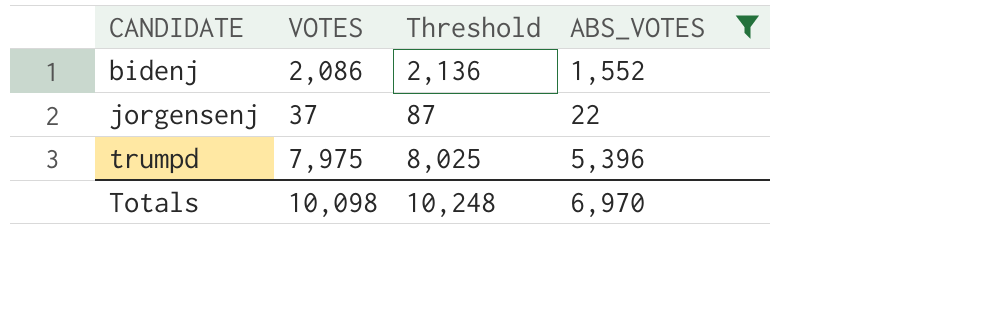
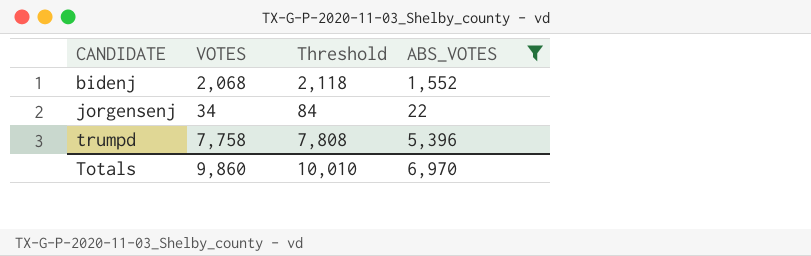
bidenj | VOTES: 2,086 -> 2,068
bidenj | Threshold: 2,136 -> 2,118
jorgensenj | VOTES: 37 -> 34
jorgensenj | Threshold: 87 -> 84
trumpd | VOTES: 7,975 -> 7,758
trumpd | Threshold: 8,025 -> 7,808
Totals | VOTES: 10,098 -> 9,860
Totals | Threshold: 10,248 -> 10,010

